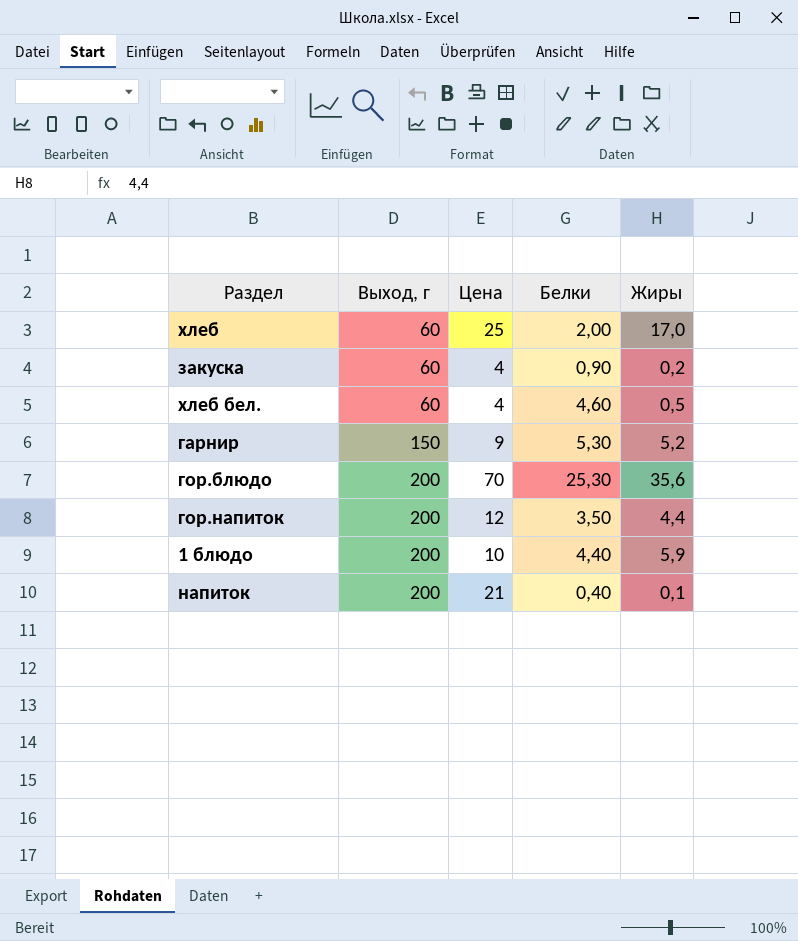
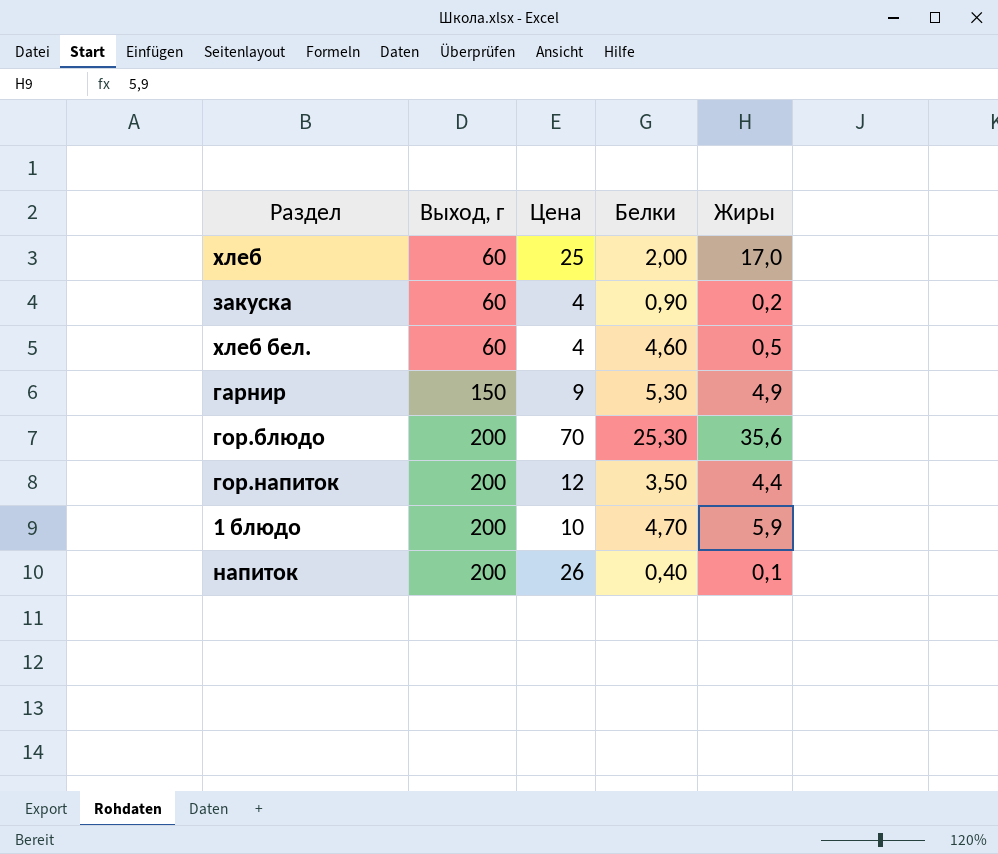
гарнир | Жиры: 5,2 -> 4,9
1 блюдо | Белки: 4,40 -> 4,70
напиток | Цена: 21 -> 26

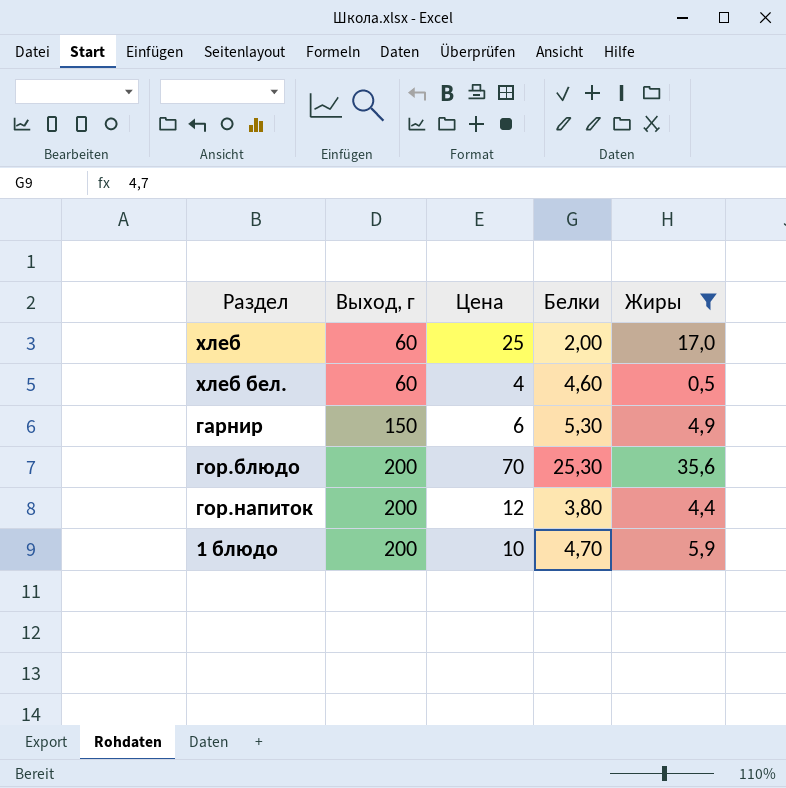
filter: none -> Жиры >= 0,5
гарнир | Цена: 9 -> 6
гор.напиток | Белки: 3,50 -> 3,80

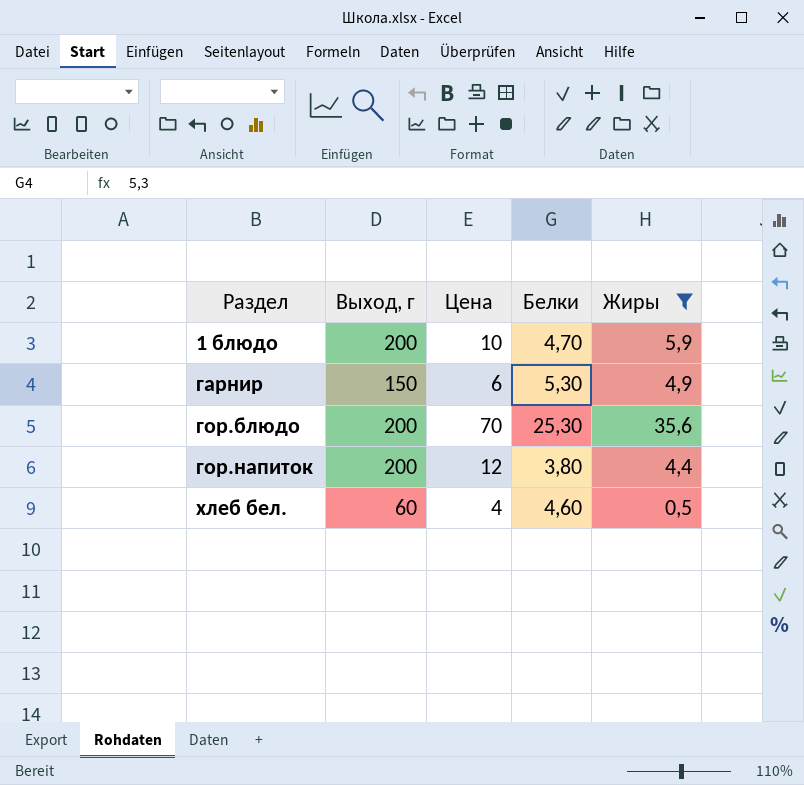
row order: Выход, г ascending -> Раздел ascending
row хлеб: 60 | 25 | 2,00 | 17,0 -> none

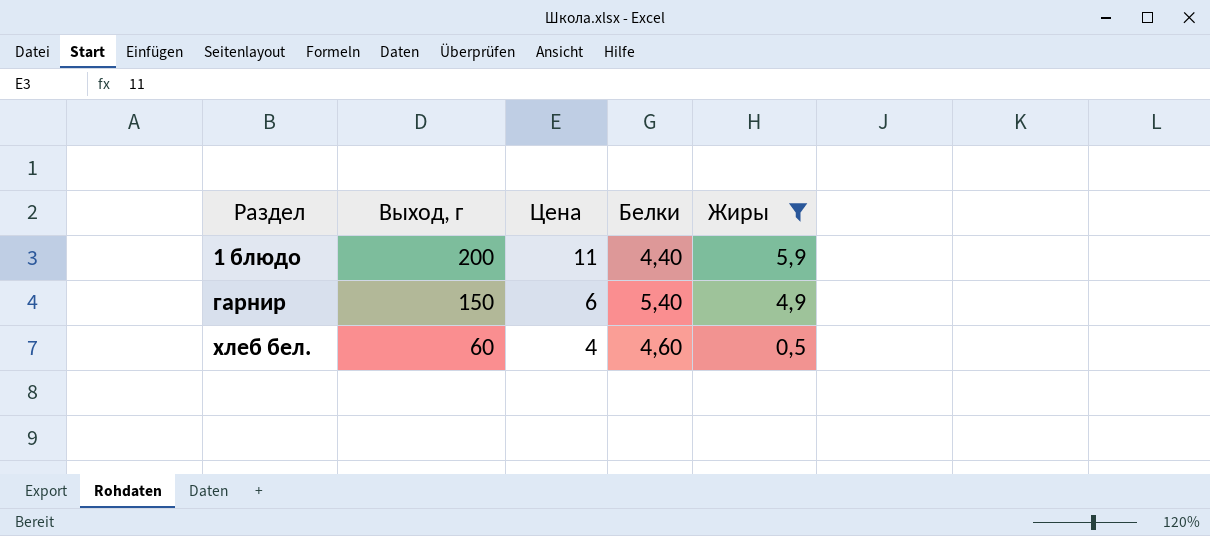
row гор.блюдо: 200 | 70 | 25,30 | 35,6 -> none
row гор.напиток: 200 | 12 | 3,80 | 4,4 -> none
1 блюдо | Цена: 10 -> 11
1 блюдо | Белки: 4,70 -> 4,40
гарнир | Белки: 5,30 -> 5,40

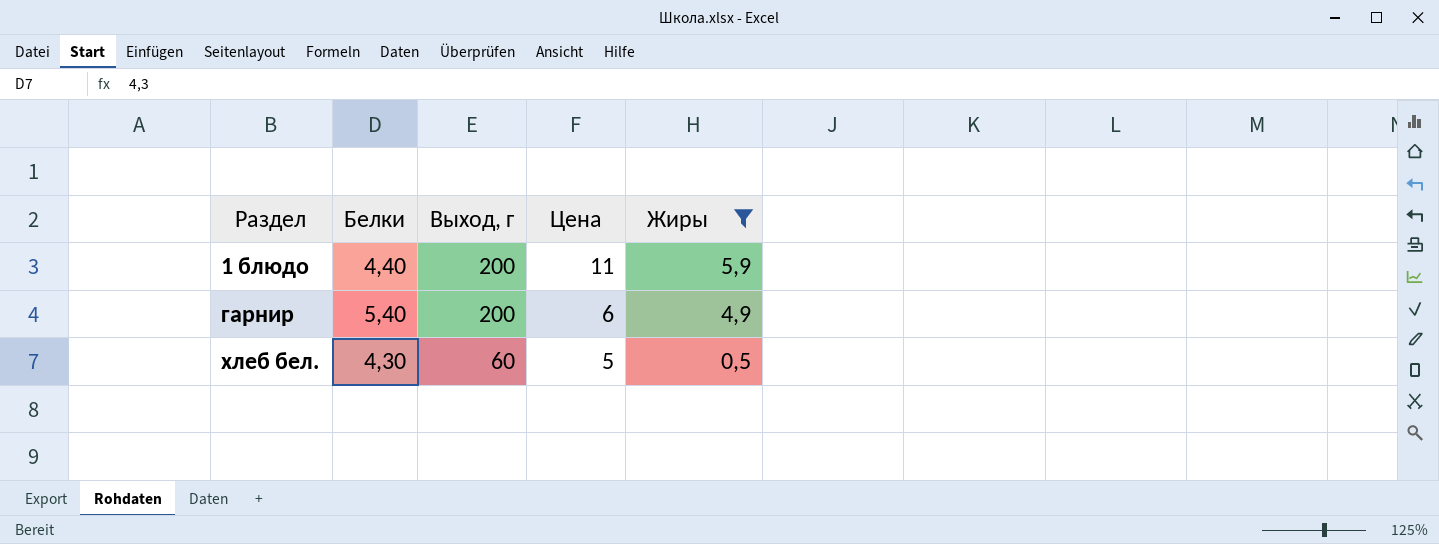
column Белки | position: 4 -> 2
гарнир | Выход, г: 150 -> 200
хлеб бел. | Белки: 4,60 -> 4,30
хлеб бел. | Цена: 4 -> 5

